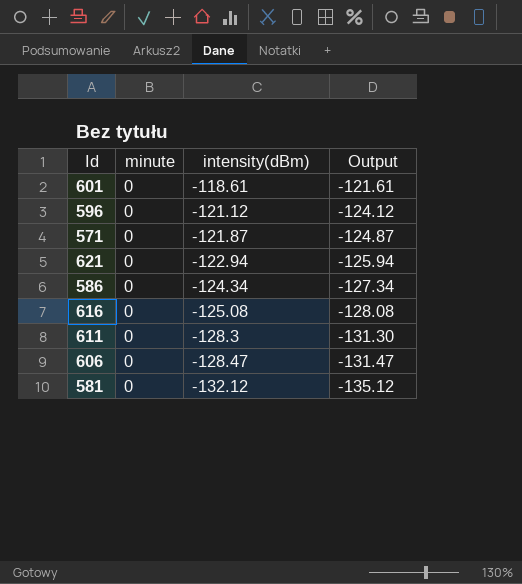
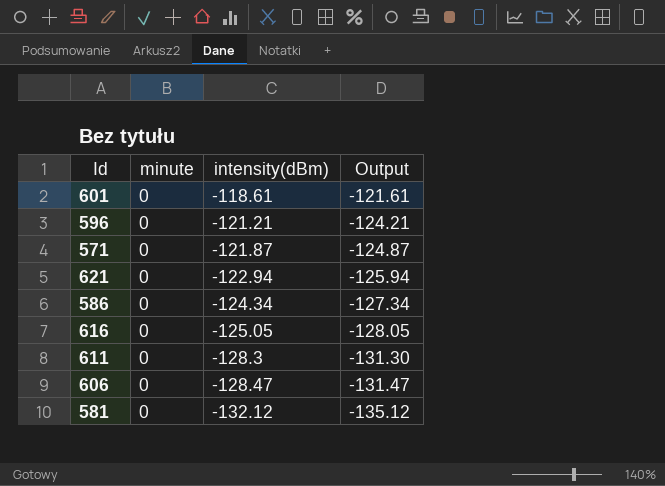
596 | intensity(dBm): -121.12 -> -121.21
596 | Output: -124.12 -> -124.21
616 | intensity(dBm): -125.08 -> -125.05
616 | Output: -128.08 -> -128.05

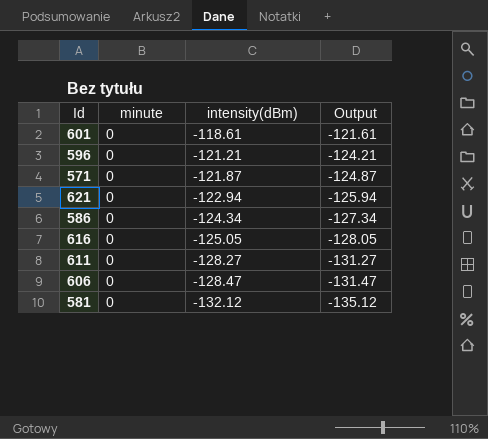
611 | intensity(dBm): -128.3 -> -128.27
611 | Output: -131.30 -> -131.27

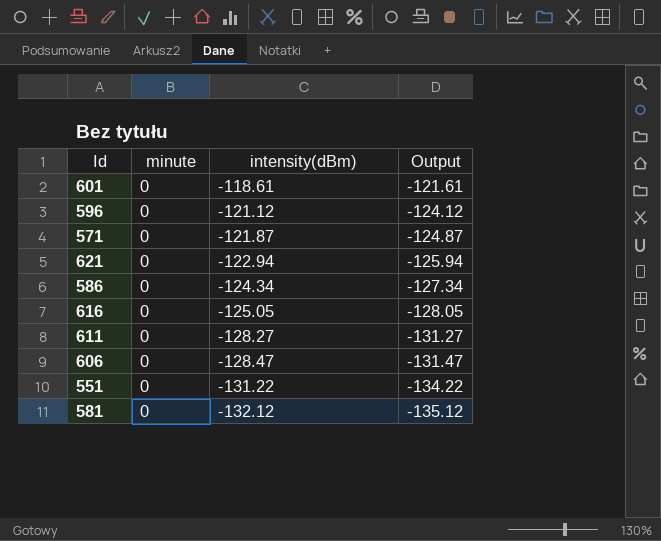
596 | intensity(dBm): -121.21 -> -121.12
596 | Output: -124.21 -> -124.12
row 551: none -> 0 | -131.22 | -134.22

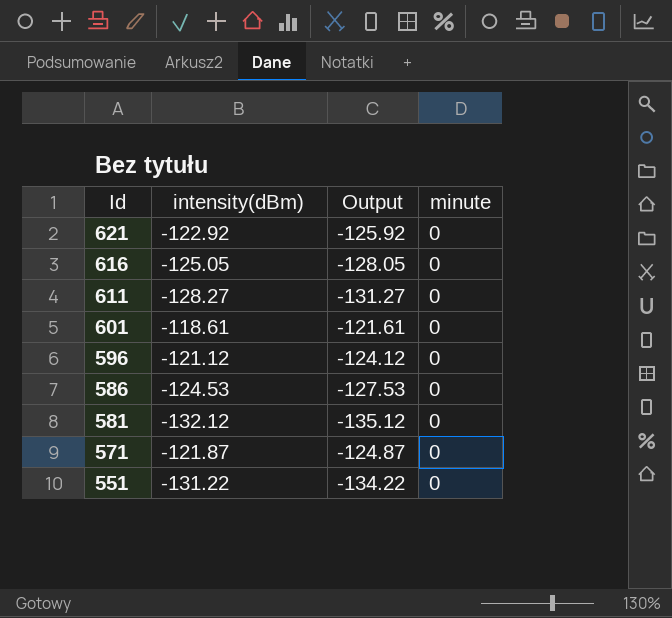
row order: intensity(dBm) descending -> Id descending
column minute | position: 2 -> 4
row 606: 0 | -128.47 | -131.47 -> none
621 | intensity(dBm): -122.94 -> -122.92
621 | Output: -125.94 -> -125.92
586 | intensity(dBm): -124.34 -> -124.53
586 | Output: -127.34 -> -127.53

